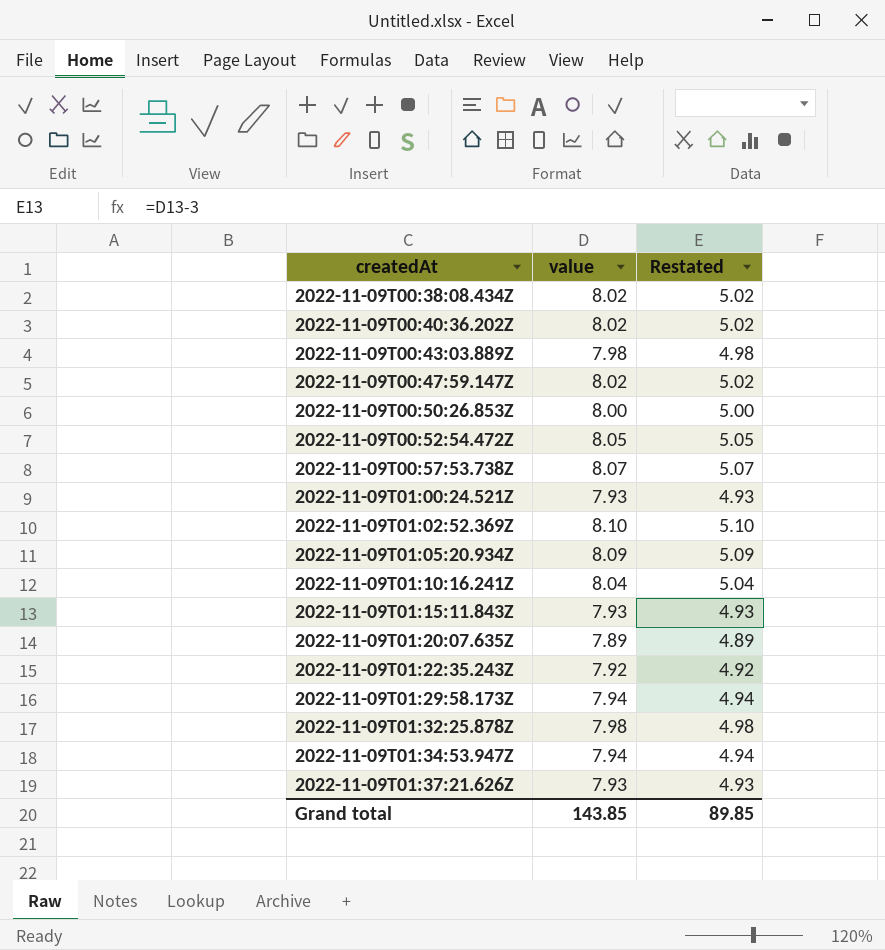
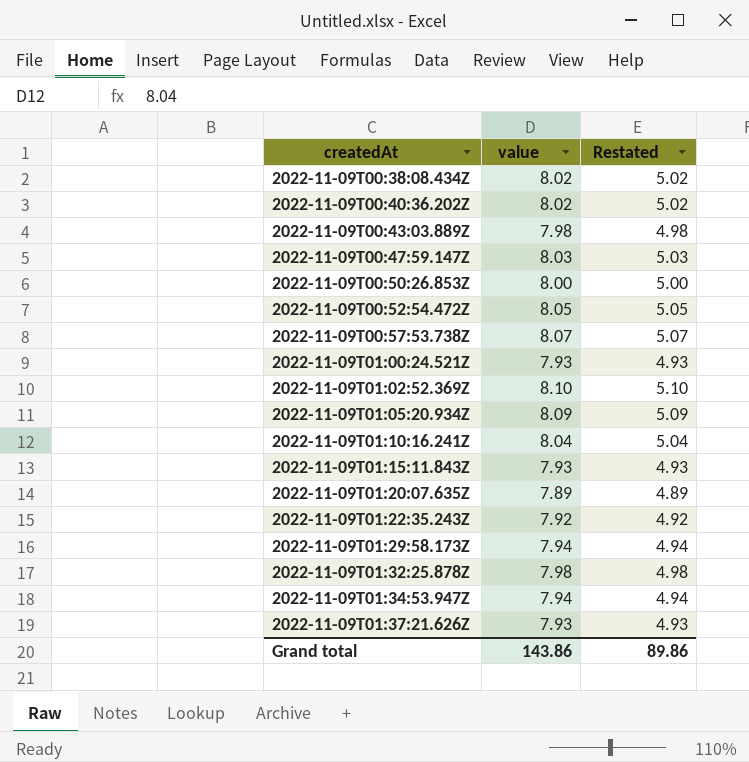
2022-11-09T00:47:59.147Z | value: 8.02 -> 8.03
2022-11-09T00:47:59.147Z | Restated: 5.02 -> 5.03
Grand total | value: 143.85 -> 143.86
Grand total | Restated: 89.85 -> 89.86

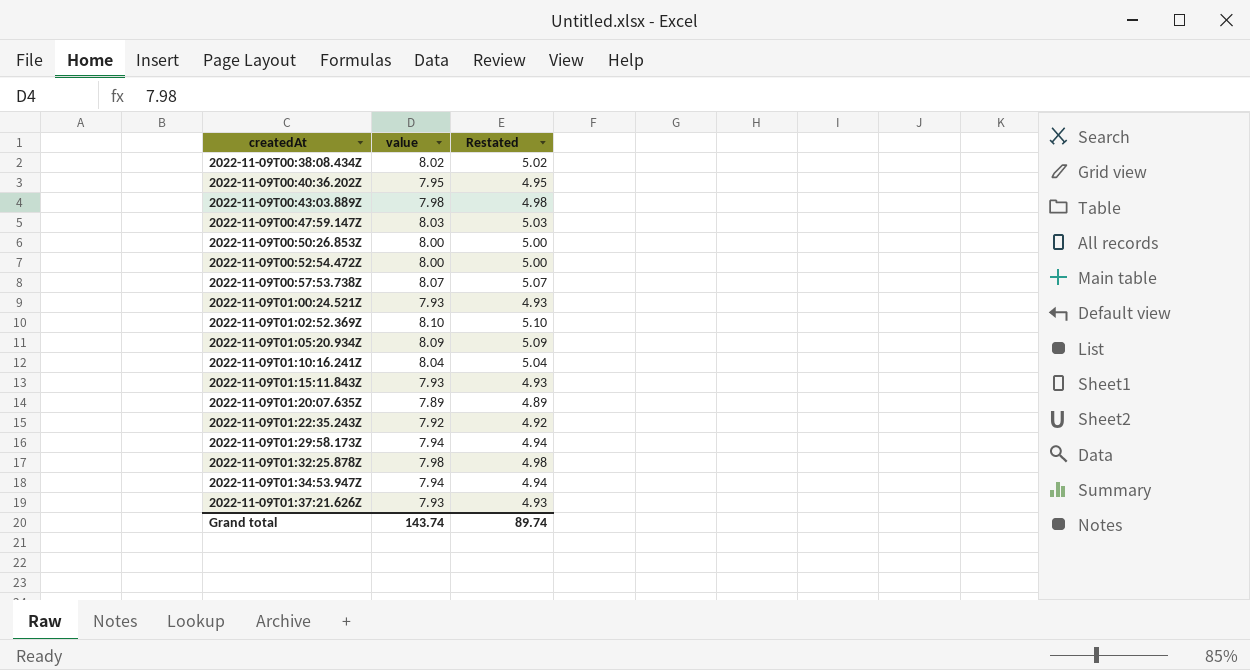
2022-11-09T00:40:36.202Z | value: 8.02 -> 7.95
2022-11-09T00:40:36.202Z | Restated: 5.02 -> 4.95
2022-11-09T00:52:54.472Z | value: 8.05 -> 8.00
2022-11-09T00:52:54.472Z | Restated: 5.05 -> 5.00
Grand total | value: 143.86 -> 143.74
Grand total | Restated: 89.86 -> 89.74

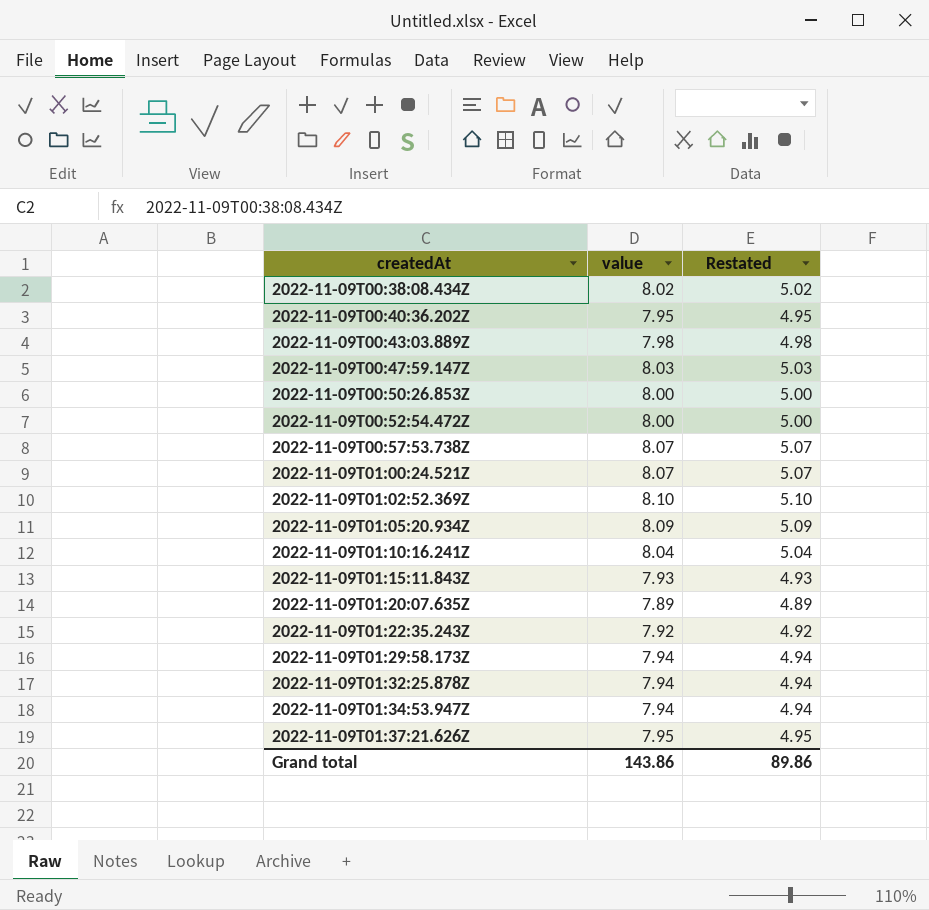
2022-11-09T01:00:24.521Z | value: 7.93 -> 8.07
2022-11-09T01:00:24.521Z | Restated: 4.93 -> 5.07
2022-11-09T01:32:25.878Z | value: 7.98 -> 7.94
2022-11-09T01:32:25.878Z | Restated: 4.98 -> 4.94
2022-11-09T01:37:21.626Z | value: 7.93 -> 7.95
2022-11-09T01:37:21.626Z | Restated: 4.93 -> 4.95
Grand total | value: 143.74 -> 143.86
Grand total | Restated: 89.74 -> 89.86

